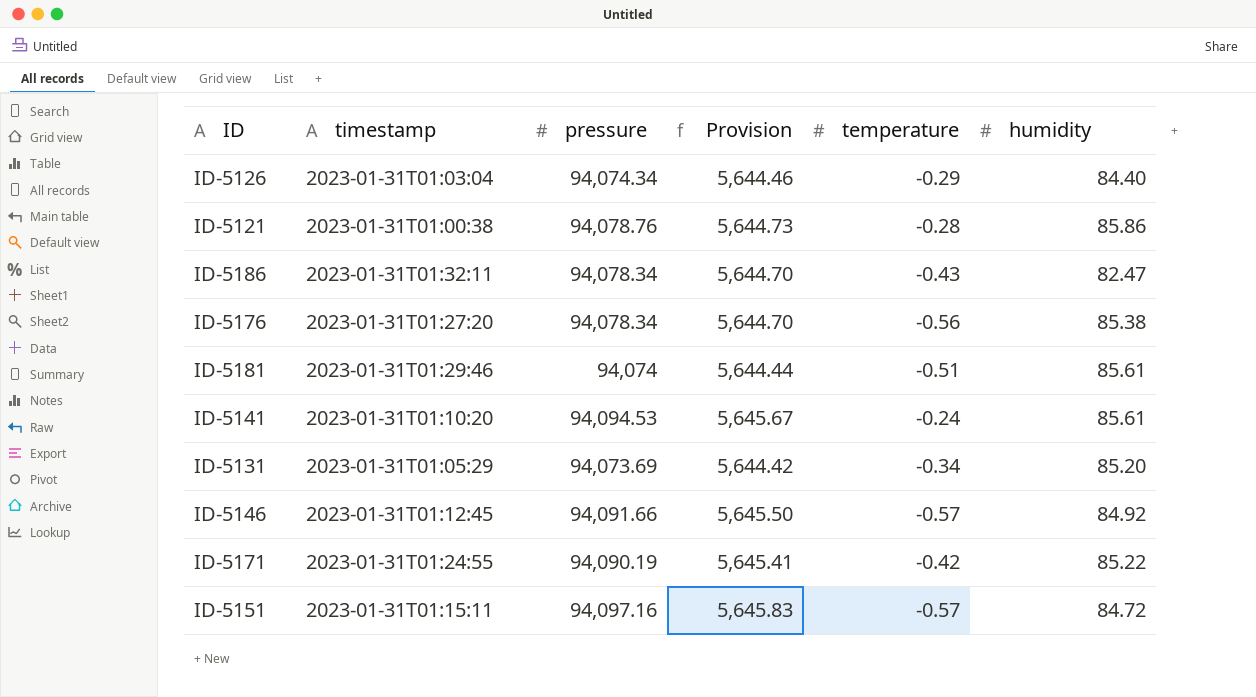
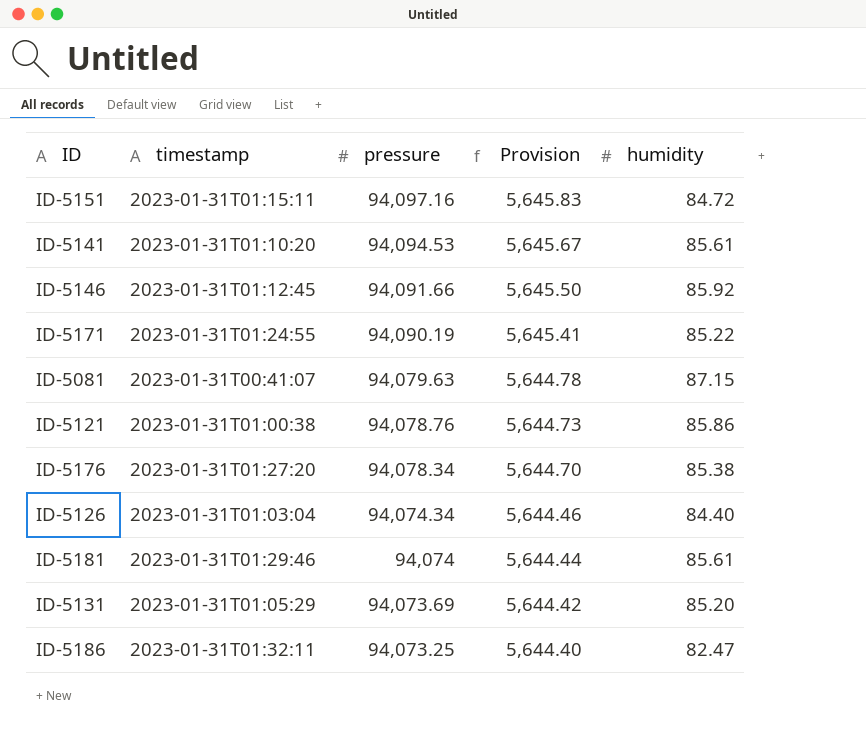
row order: none -> pressure descending
column temperature | position: 5 -> none
ID-5146 | humidity: 84.92 -> 85.92
row ID-5081: none -> 2023-01-31T00:41:07 | 94,079.63 | 5,644.78 | 87.15
ID-5186 | pressure: 94,078.34 -> 94,073.25
ID-5186 | Provision: 5,644.70 -> 5,644.40

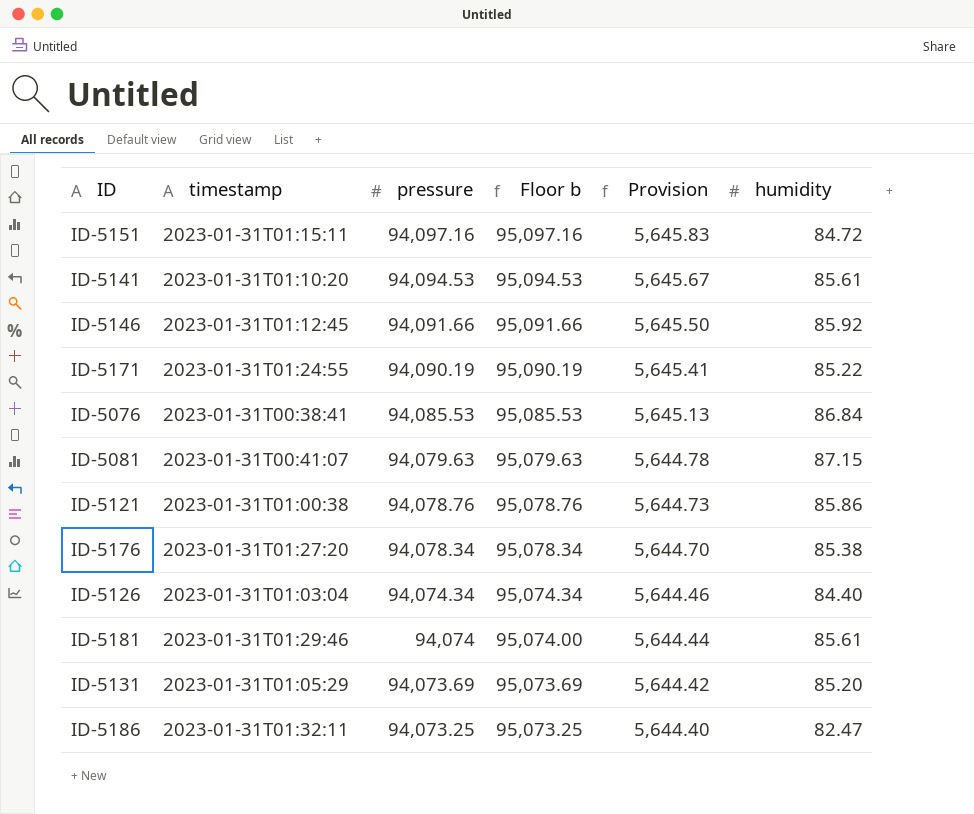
column Floor b | formula: none -> [pressure] + 1000
row ID-5076: none -> 2023-01-31T00:38:41 | 94,085.53 | 95,085.53 | 5,645.13 | 86.84

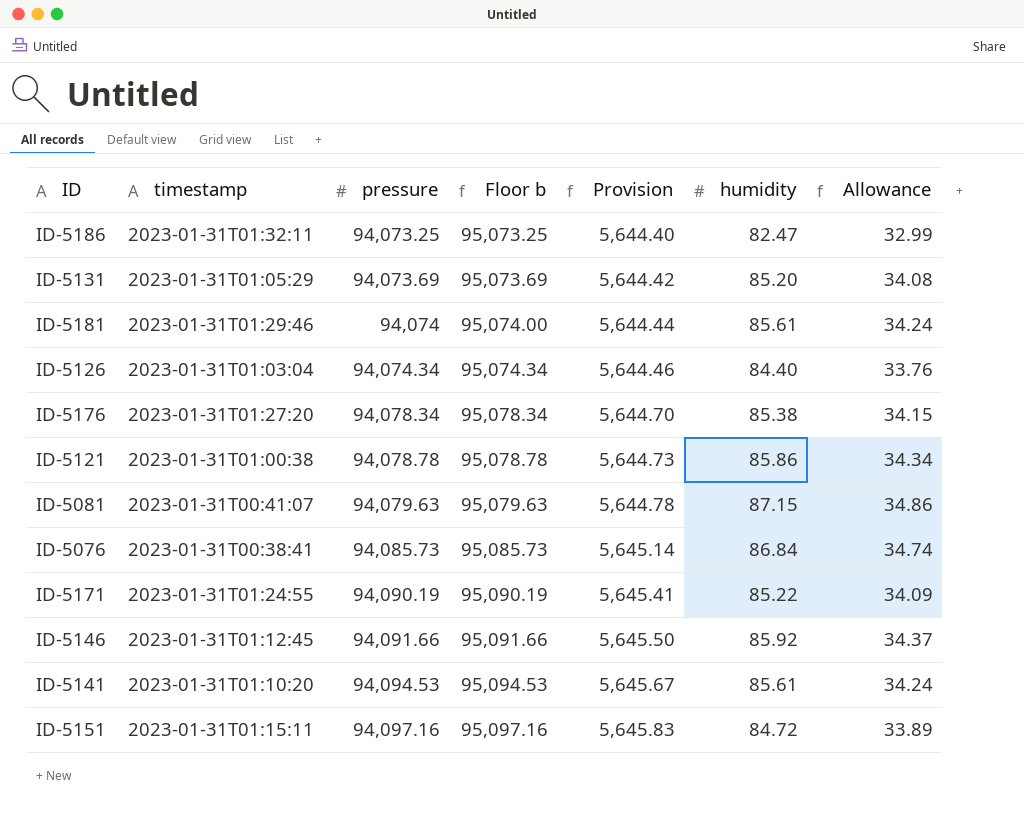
row order: pressure descending -> pressure ascending
column Allowance | formula: none -> [humidity] * 0.4
ID-5121 | pressure: 94,078.76 -> 94,078.78
ID-5121 | Floor b: 95,078.76 -> 95,078.78
ID-5076 | pressure: 94,085.53 -> 94,085.73
ID-5076 | Floor b: 95,085.53 -> 95,085.73
ID-5076 | Provision: 5,645.13 -> 5,645.14

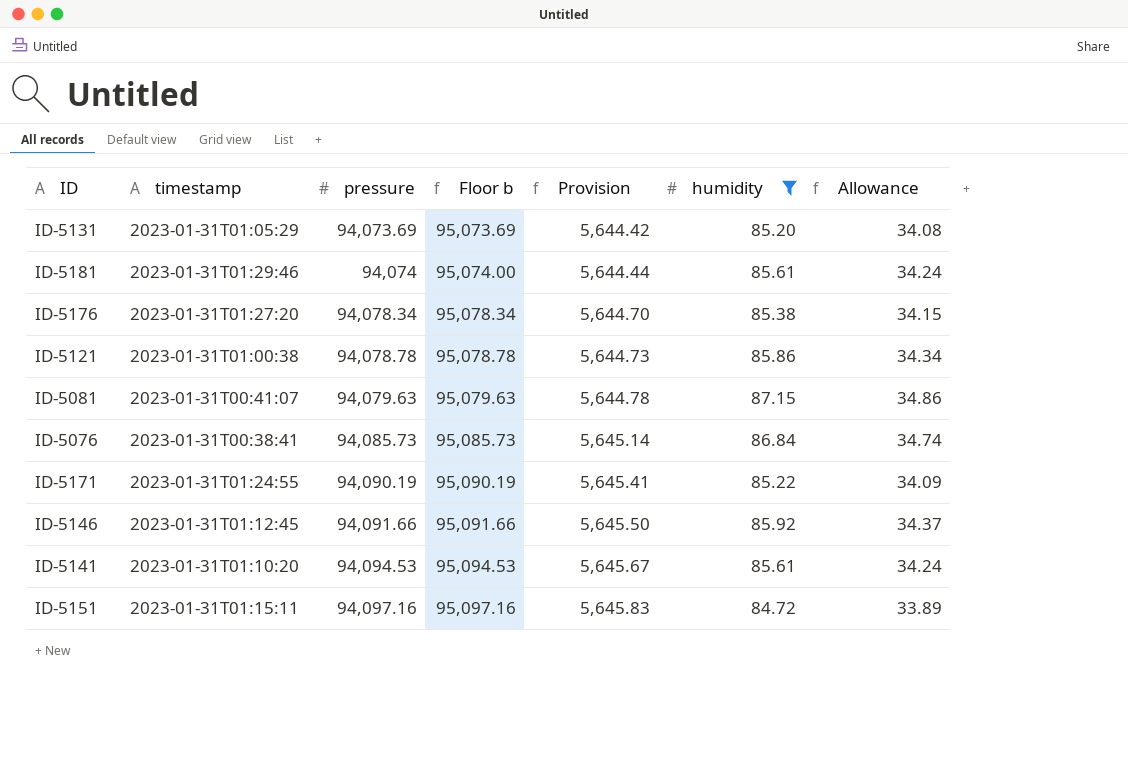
filter: none -> humidity >= 84.72

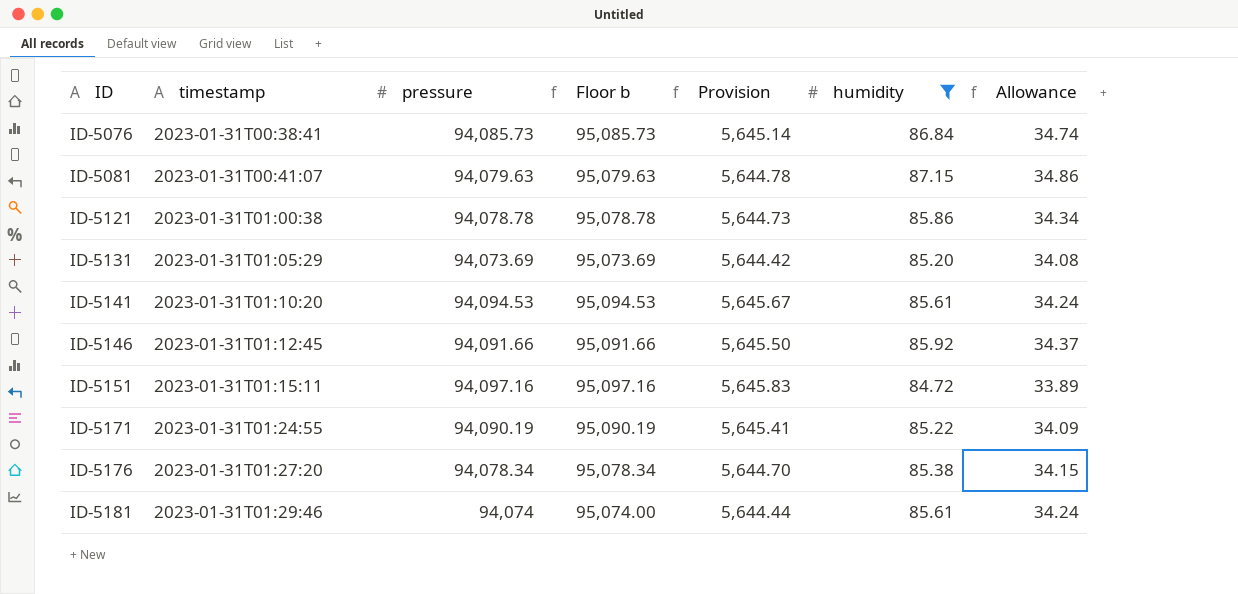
row order: pressure ascending -> ID ascending

